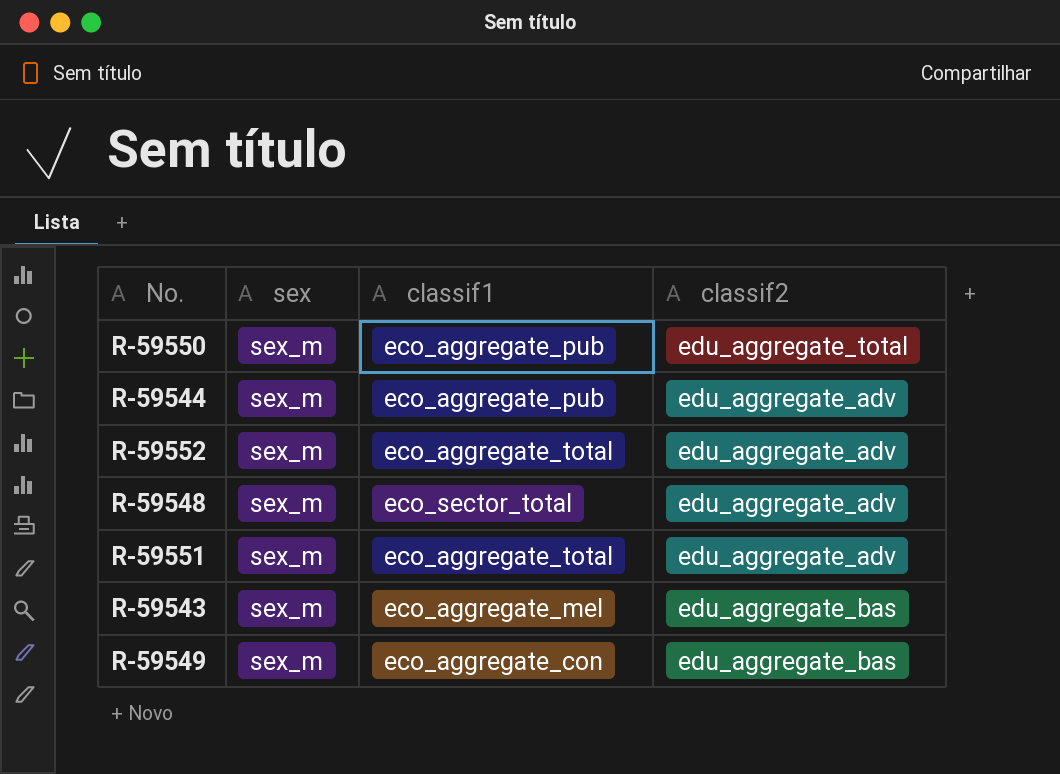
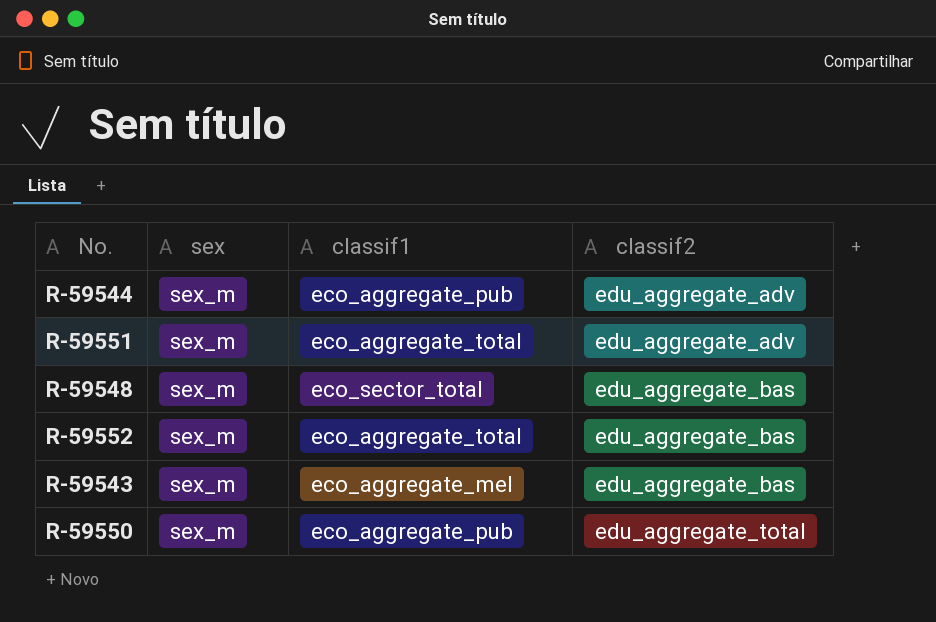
row order: none -> classif2 ascending
row R-59549: sex_m | eco_aggregate_con | edu_aggregate_bas -> none
R-59548 | classif2: edu_aggregate_adv -> edu_aggregate_bas
R-59552 | classif2: edu_aggregate_adv -> edu_aggregate_bas

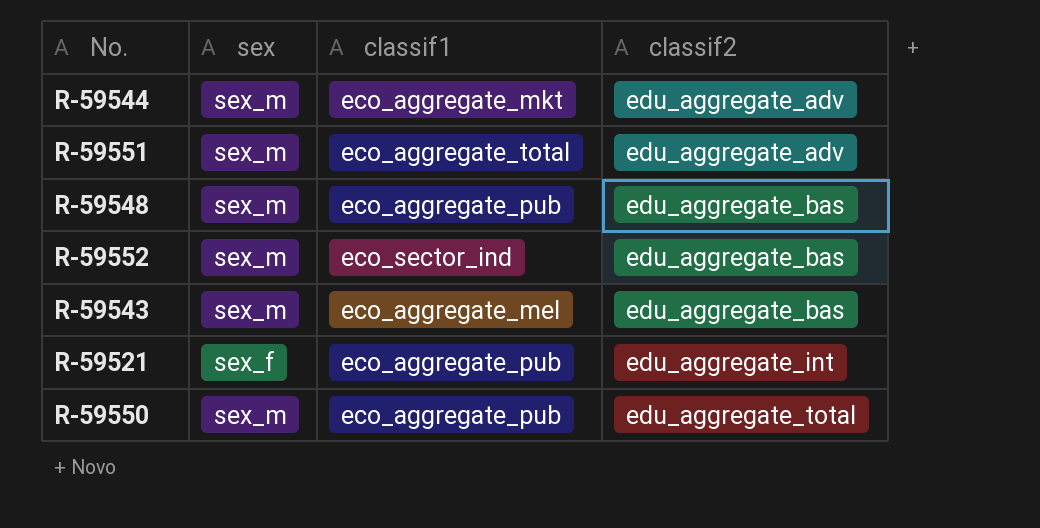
R-59544 | classif1: eco_aggregate_pub -> eco_aggregate_mkt
R-59548 | classif1: eco_sector_total -> eco_aggregate_pub
R-59552 | classif1: eco_aggregate_total -> eco_sector_ind
row R-59521: none -> sex_f | eco_aggregate_pub | edu_aggregate_int

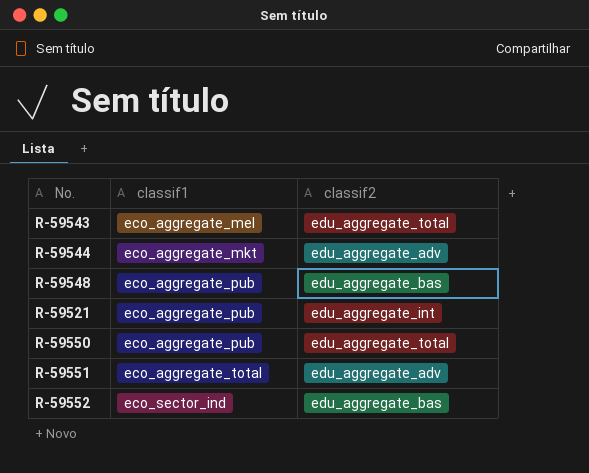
row order: classif2 ascending -> classif1 ascending
column sex | position: 2 -> none
R-59543 | classif2: edu_aggregate_bas -> edu_aggregate_total

